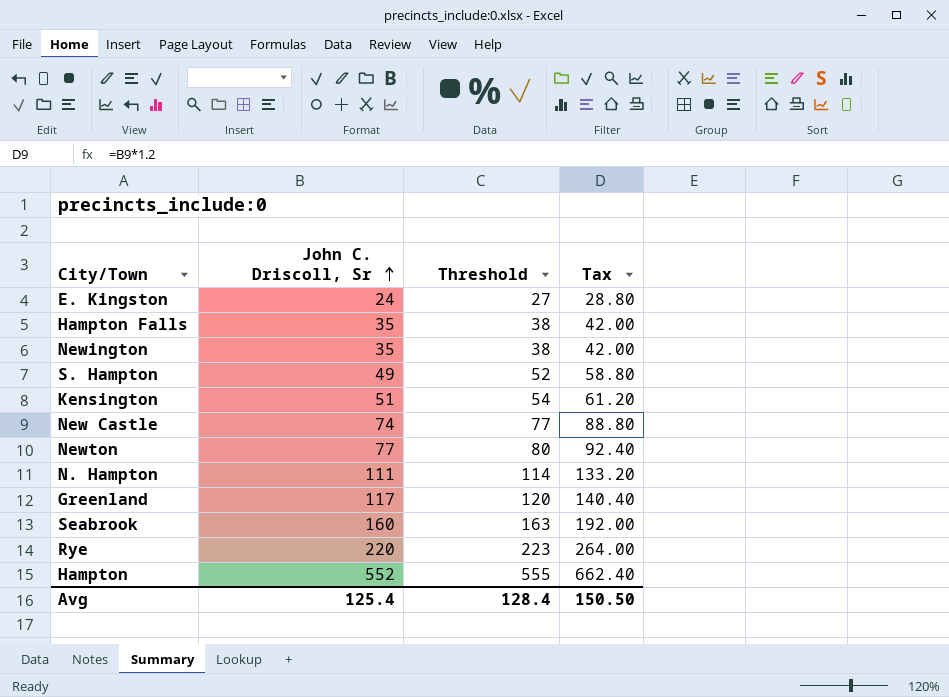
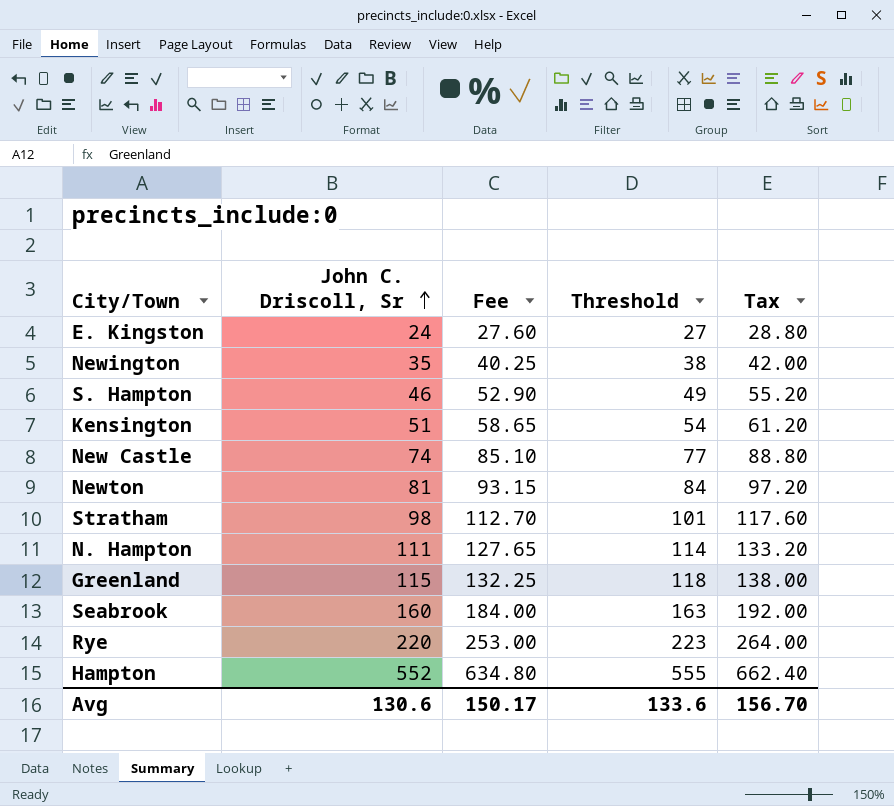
column Fee | formula: none -> [John C. Driscoll, Sr] * 1.15
row Hampton Falls: 35 | 38 | 42.00 -> none
S. Hampton | John C. Driscoll, Sr: 49 -> 46
S. Hampton | Threshold: 52 -> 49
S. Hampton | Tax: 58.80 -> 55.20
Newton | John C. Driscoll, Sr: 77 -> 81
Newton | Threshold: 80 -> 84
Newton | Tax: 92.40 -> 97.20
row Stratham: none -> 98 | 112.70 | 101 | 117.60
Greenland | John C. Driscoll, Sr: 117 -> 115
Greenland | Threshold: 120 -> 118
Greenland | Tax: 140.40 -> 138.00
Avg | John C. Driscoll, Sr: 125.4 -> 130.6
Avg | Threshold: 128.4 -> 133.6
Avg | Tax: 150.50 -> 156.70

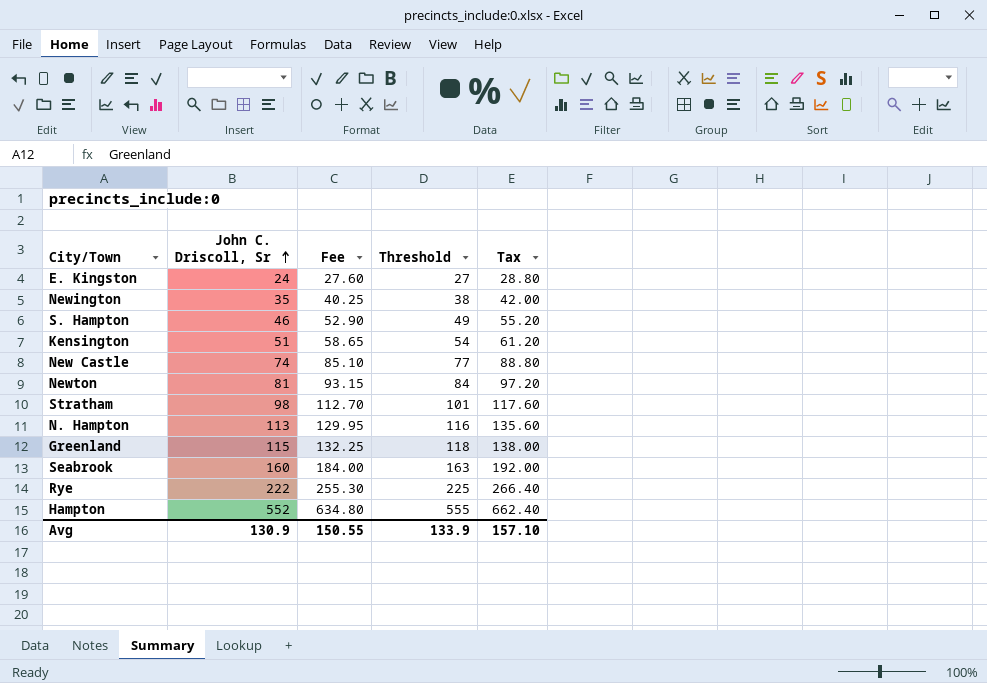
N. Hampton | John C. Driscoll, Sr: 111 -> 113
N. Hampton | Fee: 127.65 -> 129.95
N. Hampton | Threshold: 114 -> 116
N. Hampton | Tax: 133.20 -> 135.60
Rye | John C. Driscoll, Sr: 220 -> 222
Rye | Fee: 253.00 -> 255.30
Rye | Threshold: 223 -> 225
Rye | Tax: 264.00 -> 266.40
Avg | John C. Driscoll, Sr: 130.6 -> 130.9
Avg | Fee: 150.17 -> 150.55
Avg | Threshold: 133.6 -> 133.9
Avg | Tax: 156.70 -> 157.10

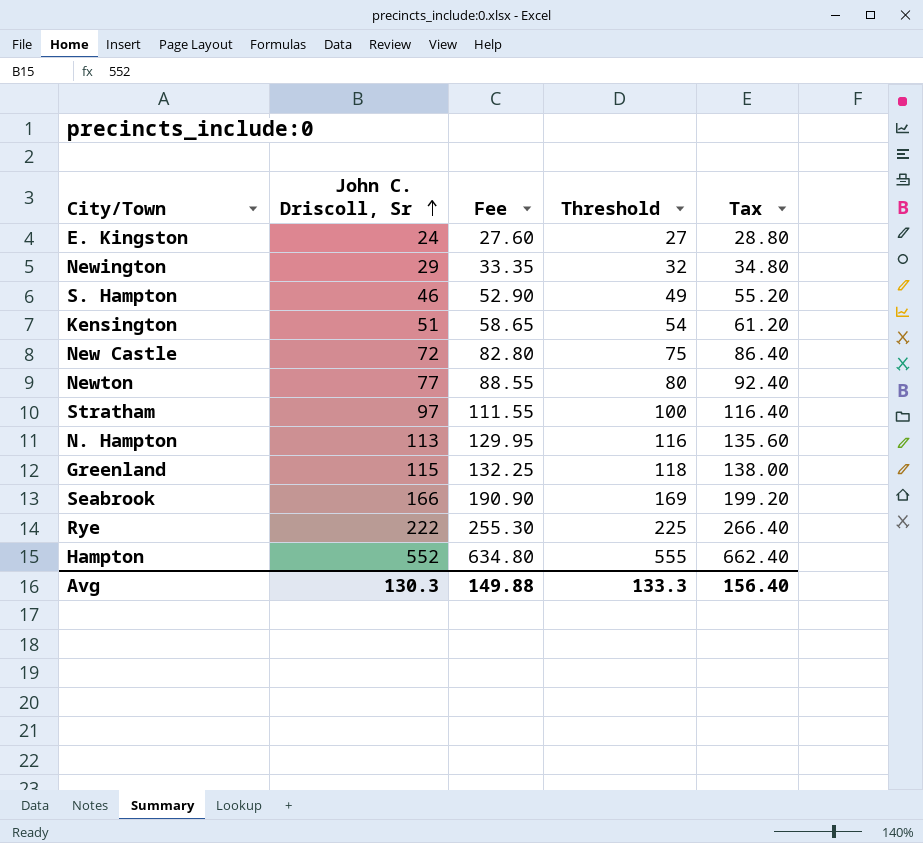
Newington | John C. Driscoll, Sr: 35 -> 29
Newington | Fee: 40.25 -> 33.35
Newington | Threshold: 38 -> 32
Newington | Tax: 42.00 -> 34.80
New Castle | John C. Driscoll, Sr: 74 -> 72
New Castle | Fee: 85.10 -> 82.80
New Castle | Threshold: 77 -> 75
New Castle | Tax: 88.80 -> 86.40
Newton | John C. Driscoll, Sr: 81 -> 77
Newton | Fee: 93.15 -> 88.55
Newton | Threshold: 84 -> 80
Newton | Tax: 97.20 -> 92.40
Stratham | John C. Driscoll, Sr: 98 -> 97
Stratham | Fee: 112.70 -> 111.55
Stratham | Threshold: 101 -> 100
Stratham | Tax: 117.60 -> 116.40
Seabrook | John C. Driscoll, Sr: 160 -> 166
Seabrook | Fee: 184.00 -> 190.90
Seabrook | Threshold: 163 -> 169
Seabrook | Tax: 192.00 -> 199.20
Avg | John C. Driscoll, Sr: 130.9 -> 130.3
Avg | Fee: 150.55 -> 149.88
Avg | Threshold: 133.9 -> 133.3
Avg | Tax: 157.10 -> 156.40

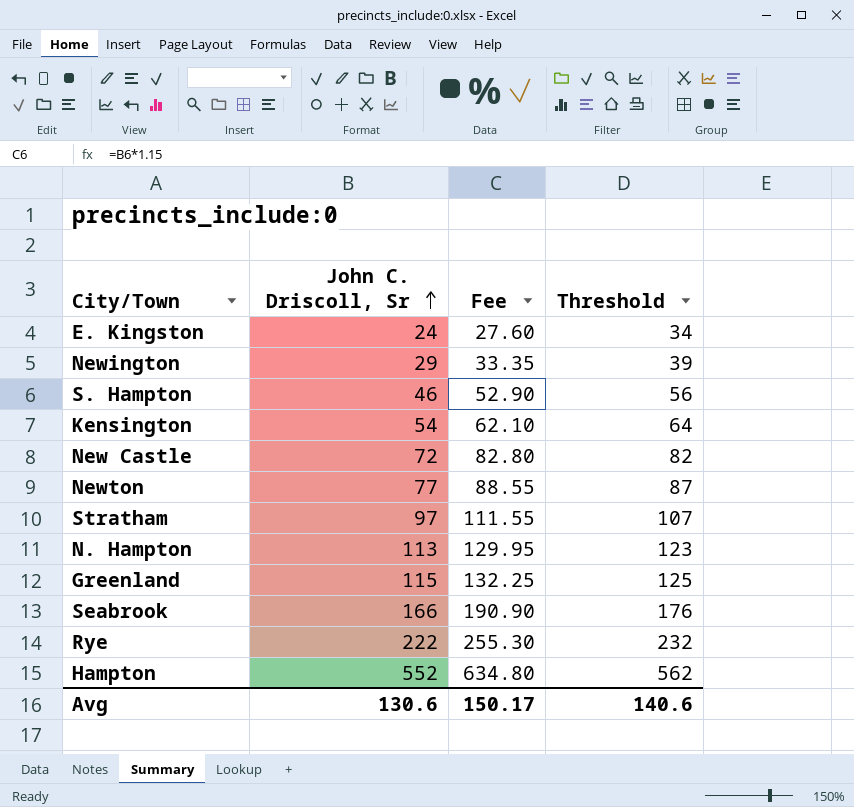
column Tax | formula: [John C. Driscoll, Sr] * 1.2 -> none
column Threshold | formula: [John C. Driscoll, Sr] + 3 -> [John C. Driscoll, Sr] + 10
Kensington | John C. Driscoll, Sr: 51 -> 54
Kensington | Fee: 58.65 -> 62.10
Avg | John C. Driscoll, Sr: 130.3 -> 130.6
Avg | Fee: 149.88 -> 150.17
Avg | Threshold: 133.3 -> 140.6

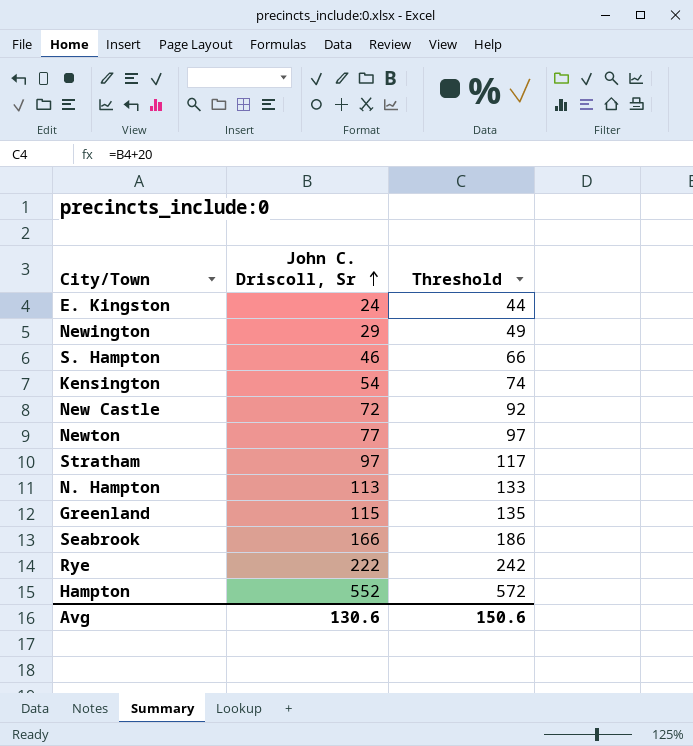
column Fee | formula: [John C. Driscoll, Sr] * 1.15 -> none
column Threshold | formula: [John C. Driscoll, Sr] + 10 -> [John C. Driscoll, Sr] + 20
Avg | Threshold: 140.6 -> 150.6

